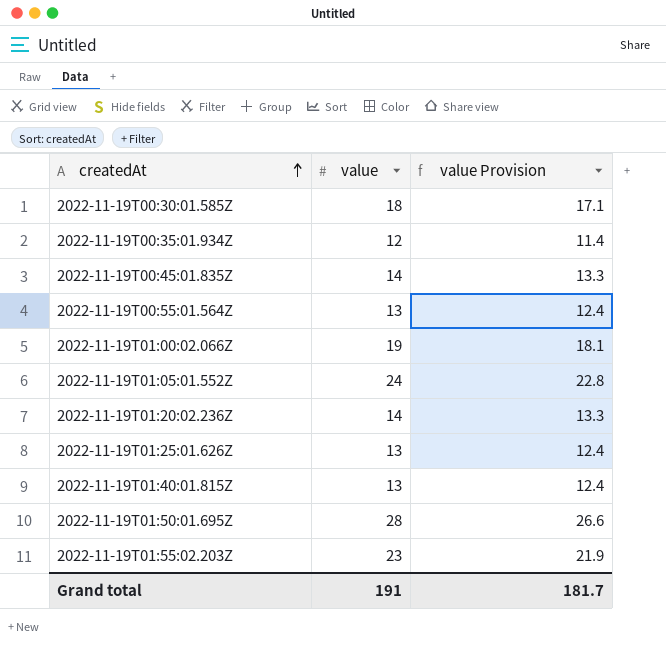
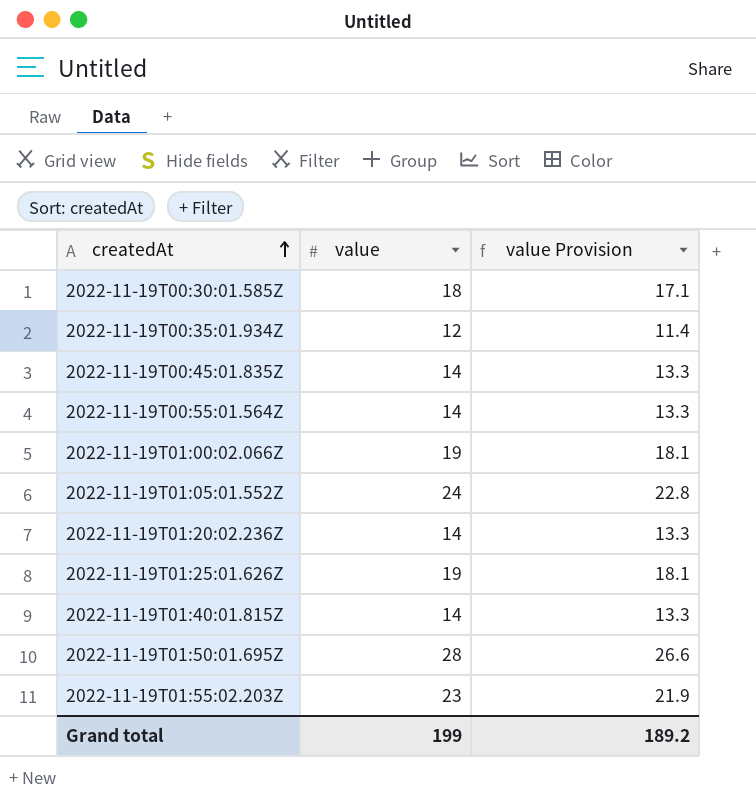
2022-11-19T00:55:01.564Z | value: 13 -> 14
2022-11-19T00:55:01.564Z | value Provision: 12.4 -> 13.3
2022-11-19T01:25:01.626Z | value: 13 -> 19
2022-11-19T01:25:01.626Z | value Provision: 12.4 -> 18.1
2022-11-19T01:40:01.815Z | value: 13 -> 14
2022-11-19T01:40:01.815Z | value Provision: 12.4 -> 13.3
Grand total | value: 191 -> 199
Grand total | value Provision: 181.7 -> 189.2

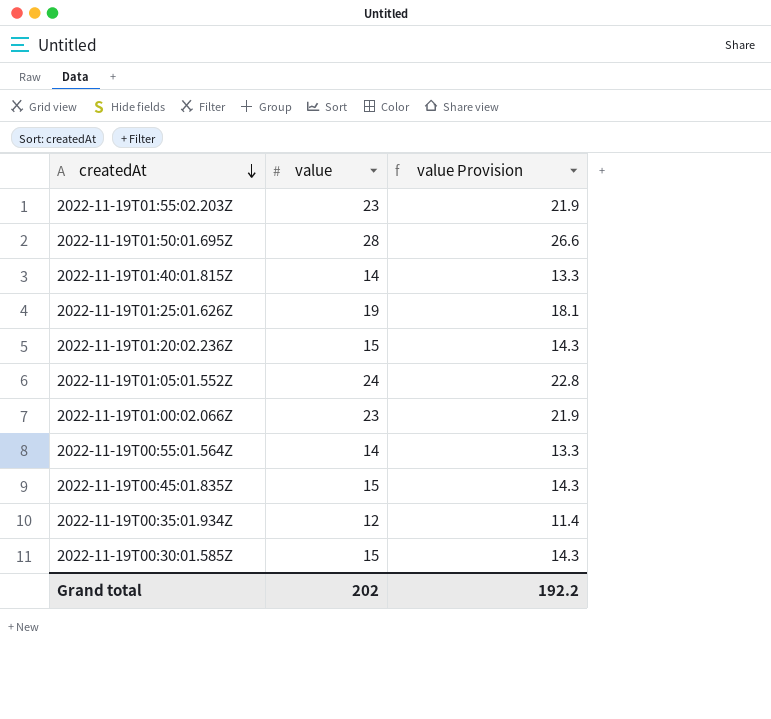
row order: createdAt ascending -> createdAt descending
2022-11-19T01:20:02.236Z | value: 14 -> 15
2022-11-19T01:20:02.236Z | value Provision: 13.3 -> 14.3
2022-11-19T01:00:02.066Z | value: 19 -> 23
2022-11-19T01:00:02.066Z | value Provision: 18.1 -> 21.9
2022-11-19T00:45:01.835Z | value: 14 -> 15
2022-11-19T00:45:01.835Z | value Provision: 13.3 -> 14.3
2022-11-19T00:30:01.585Z | value: 18 -> 15
2022-11-19T00:30:01.585Z | value Provision: 17.1 -> 14.3
Grand total | value: 199 -> 202
Grand total | value Provision: 189.2 -> 192.2

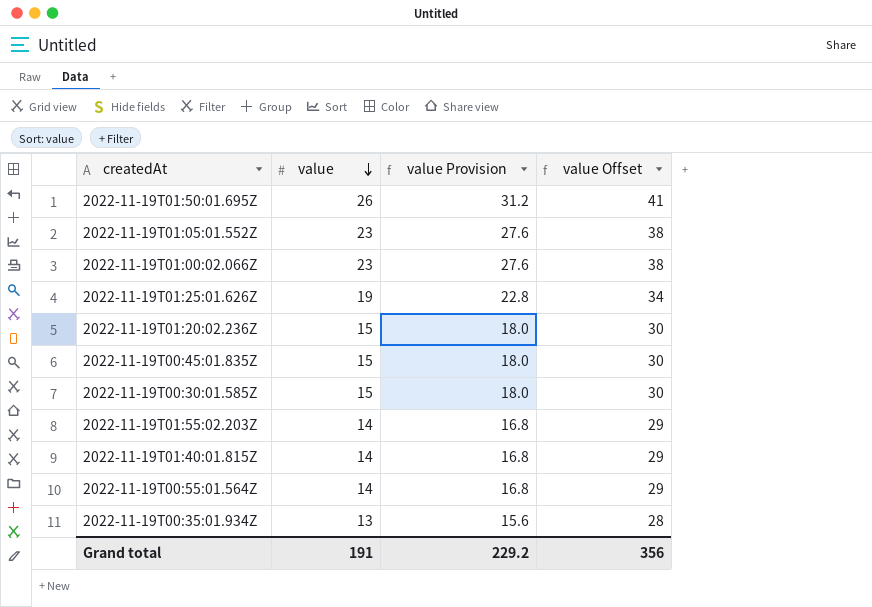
row order: createdAt descending -> value descending
column value Provision | formula: [value] * 0.95 -> [value] * 1.2
column value Offset | formula: none -> [value] + 15
2022-11-19T01:50:01.695Z | value: 28 -> 26
2022-11-19T01:05:01.552Z | value: 24 -> 23
2022-11-19T01:55:02.203Z | value: 23 -> 14
2022-11-19T00:35:01.934Z | value: 12 -> 13
Grand total | value: 202 -> 191
Grand total | value Provision: 192.2 -> 229.2

